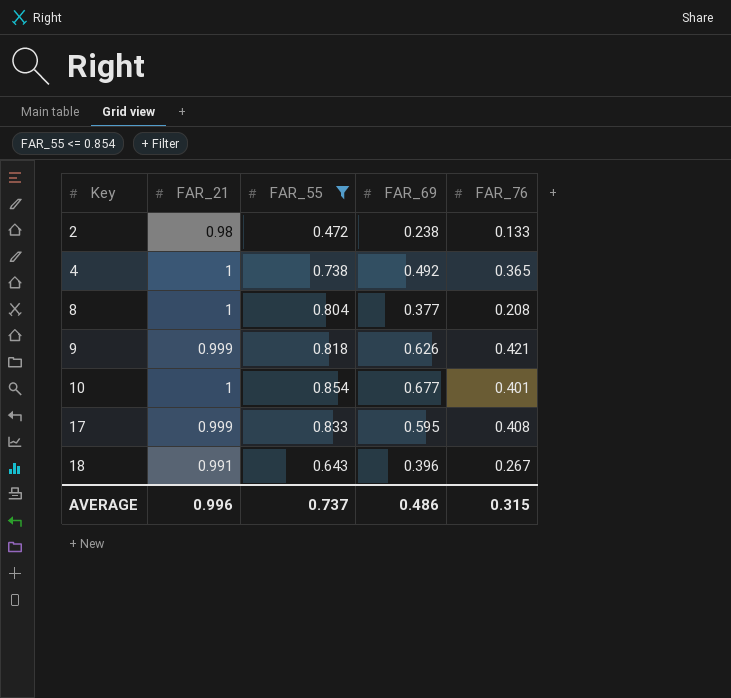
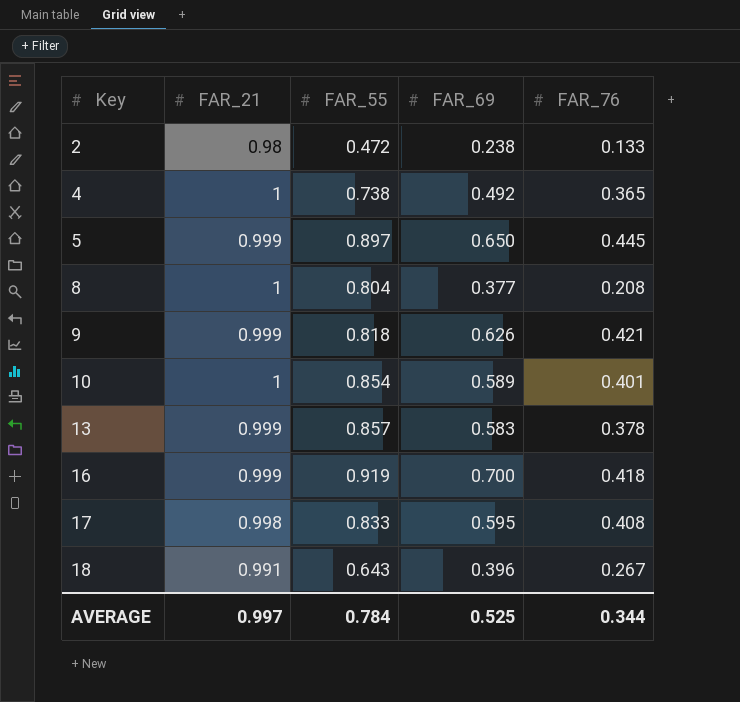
filter: FAR_55 <= 0.854 -> none
10 | FAR_69: 0.677 -> 0.589
17 | FAR_21: 0.999 -> 0.998
AVERAGE | FAR_21: 0.996 -> 0.997
AVERAGE | FAR_55: 0.737 -> 0.784
AVERAGE | FAR_69: 0.486 -> 0.525
AVERAGE | FAR_76: 0.315 -> 0.344

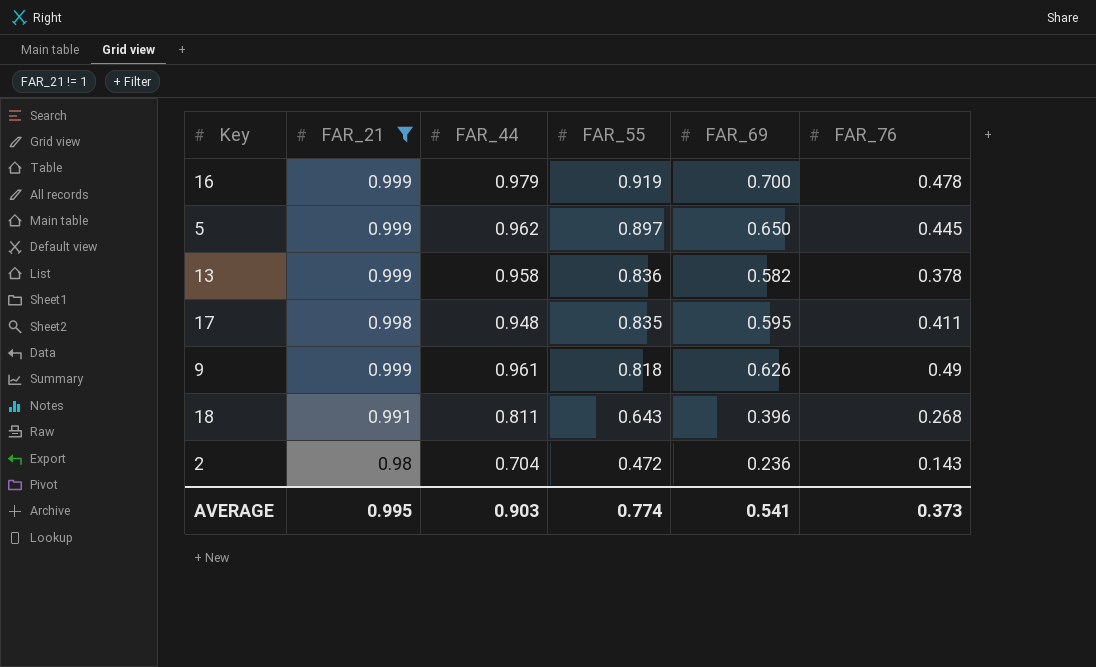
filter: none -> FAR_21 != 1
row order: Key ascending -> FAR_55 descending
column FAR_44 | position: none -> 3
16 | FAR_76: 0.418 -> 0.478
13 | FAR_55: 0.857 -> 0.836
13 | FAR_69: 0.583 -> 0.582
17 | FAR_55: 0.833 -> 0.835
17 | FAR_76: 0.408 -> 0.411
9 | FAR_76: 0.421 -> 0.49
18 | FAR_76: 0.267 -> 0.268
2 | FAR_69: 0.238 -> 0.236
2 | FAR_76: 0.133 -> 0.143
AVERAGE | FAR_21: 0.997 -> 0.995
AVERAGE | FAR_55: 0.784 -> 0.774
AVERAGE | FAR_69: 0.525 -> 0.541
AVERAGE | FAR_76: 0.344 -> 0.373

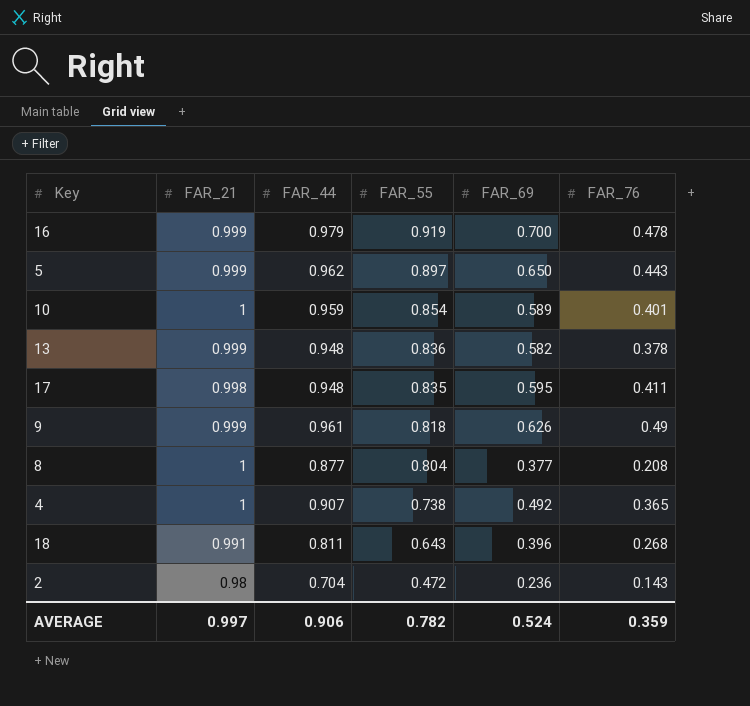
filter: FAR_21 != 1 -> none
5 | FAR_76: 0.445 -> 0.443
13 | FAR_44: 0.958 -> 0.948
AVERAGE | FAR_21: 0.995 -> 0.997
AVERAGE | FAR_44: 0.903 -> 0.906
AVERAGE | FAR_55: 0.774 -> 0.782
AVERAGE | FAR_69: 0.541 -> 0.524
AVERAGE | FAR_76: 0.373 -> 0.359

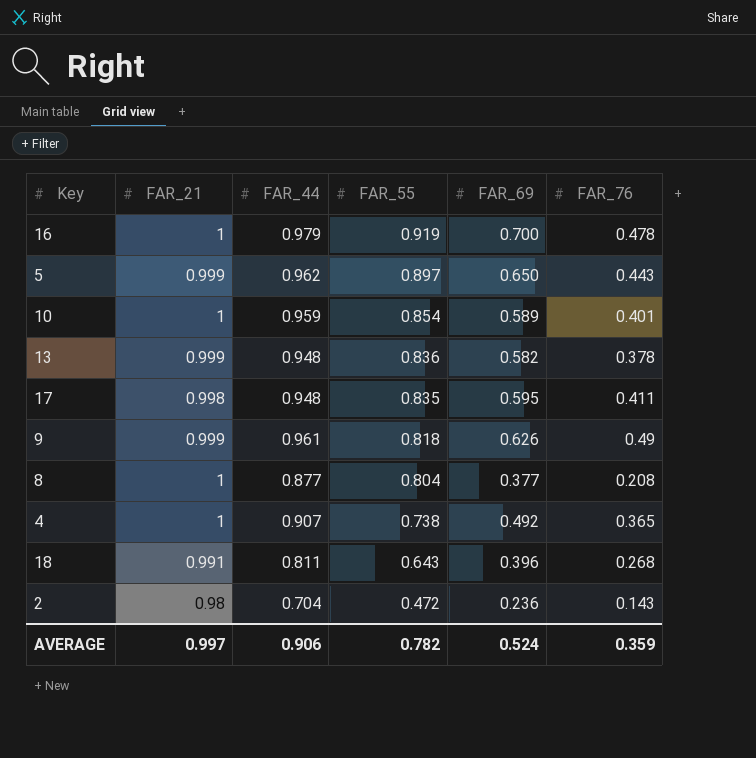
16 | FAR_21: 0.999 -> 1

